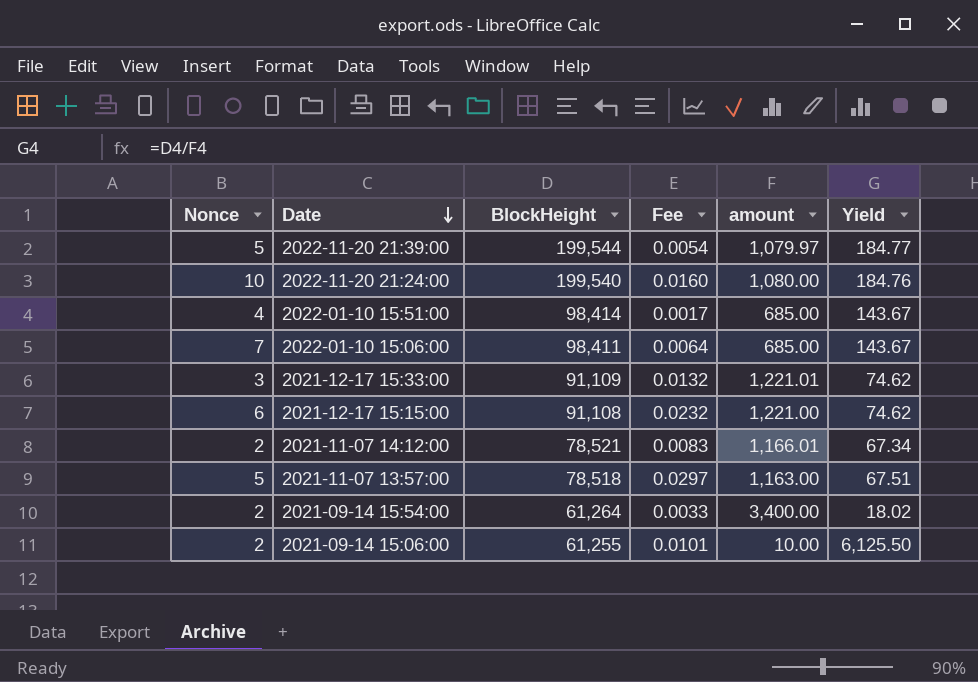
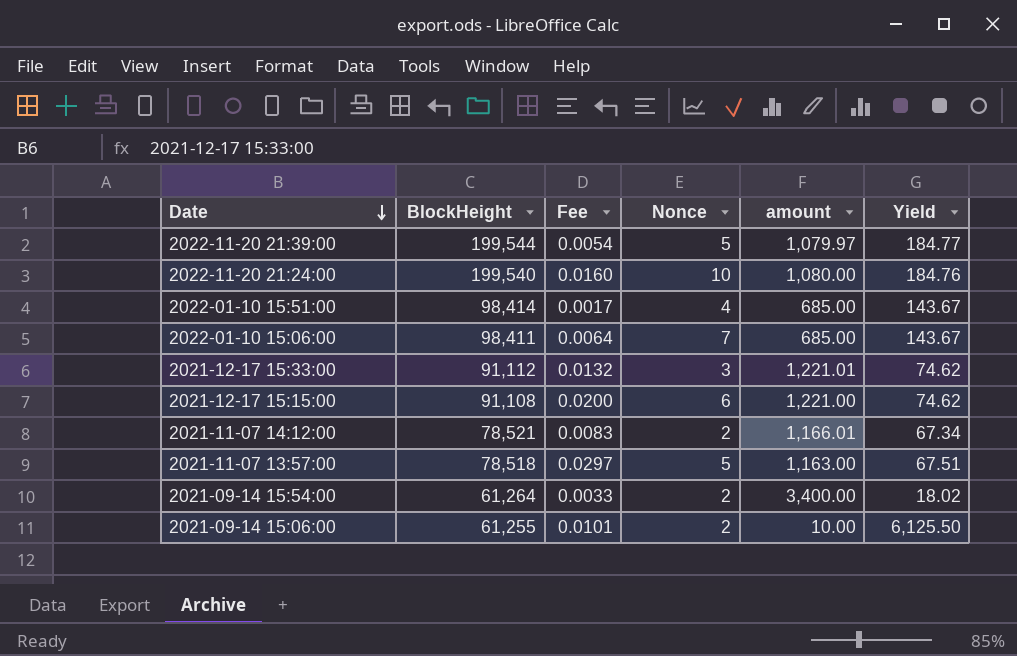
column Nonce | position: 1 -> 4
2021-12-17 15:33:00 | BlockHeight: 91,109 -> 91,112
2021-12-17 15:15:00 | Fee: 0.0232 -> 0.0200

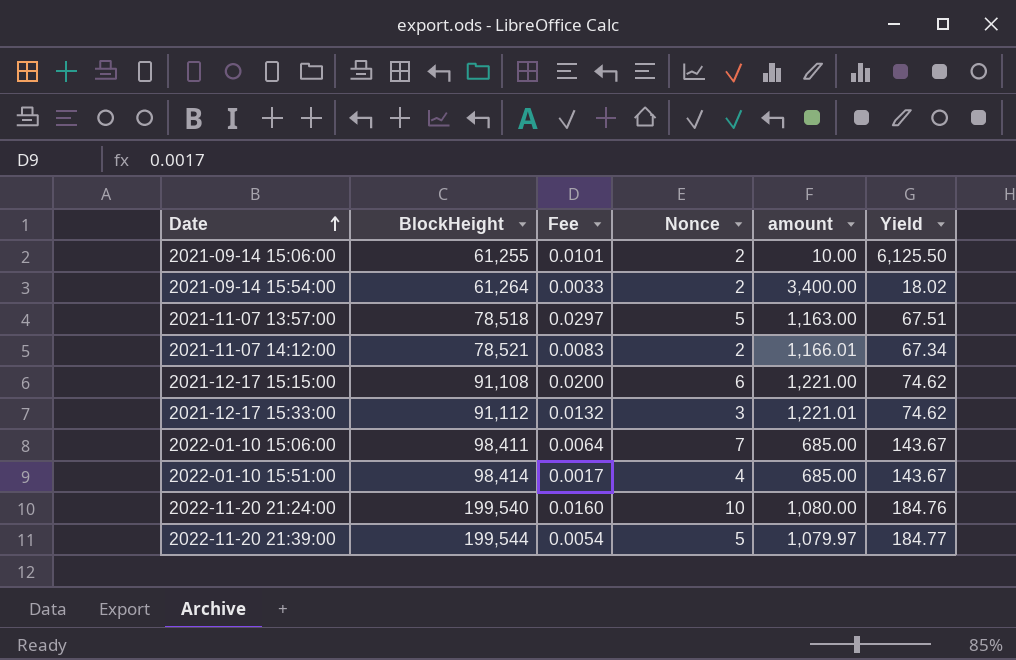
row order: Date descending -> Date ascending

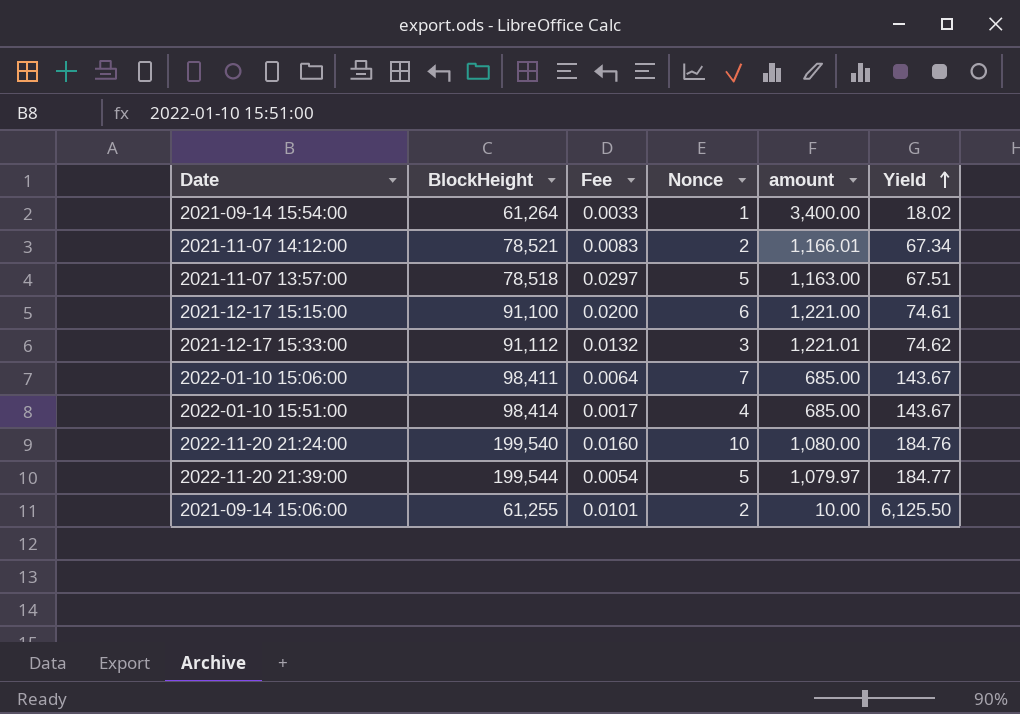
row order: Date ascending -> Yield ascending
2021-09-14 15:54:00 | Nonce: 2 -> 1
2021-12-17 15:15:00 | BlockHeight: 91,108 -> 91,100
2021-12-17 15:15:00 | Yield: 74.62 -> 74.61

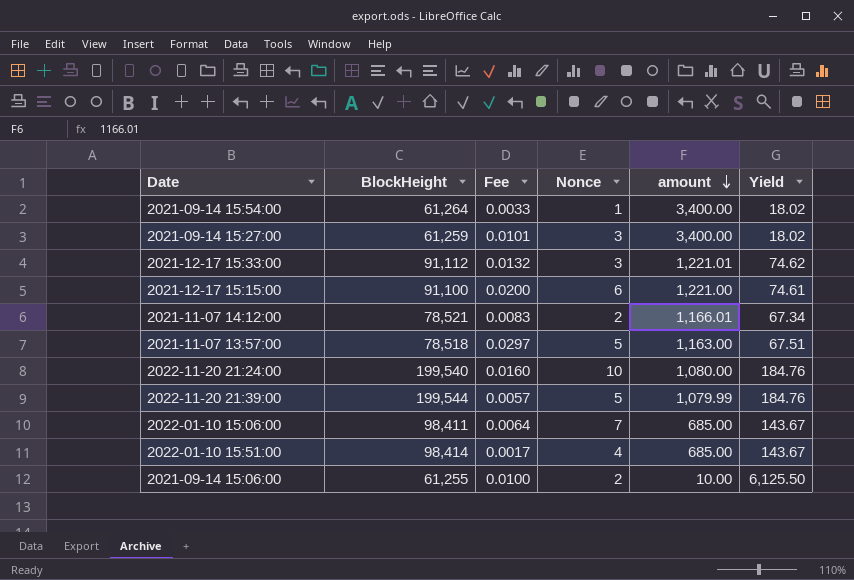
row order: Yield ascending -> amount descending
row 2021-09-14 15:27:00: none -> 61,259 | 0.0101 | 3 | 3,400.00 | 18.02
2022-11-20 21:39:00 | Fee: 0.0054 -> 0.0057
2022-11-20 21:39:00 | amount: 1,079.97 -> 1,079.99
2022-11-20 21:39:00 | Yield: 184.77 -> 184.76
2021-09-14 15:06:00 | Fee: 0.0101 -> 0.0100

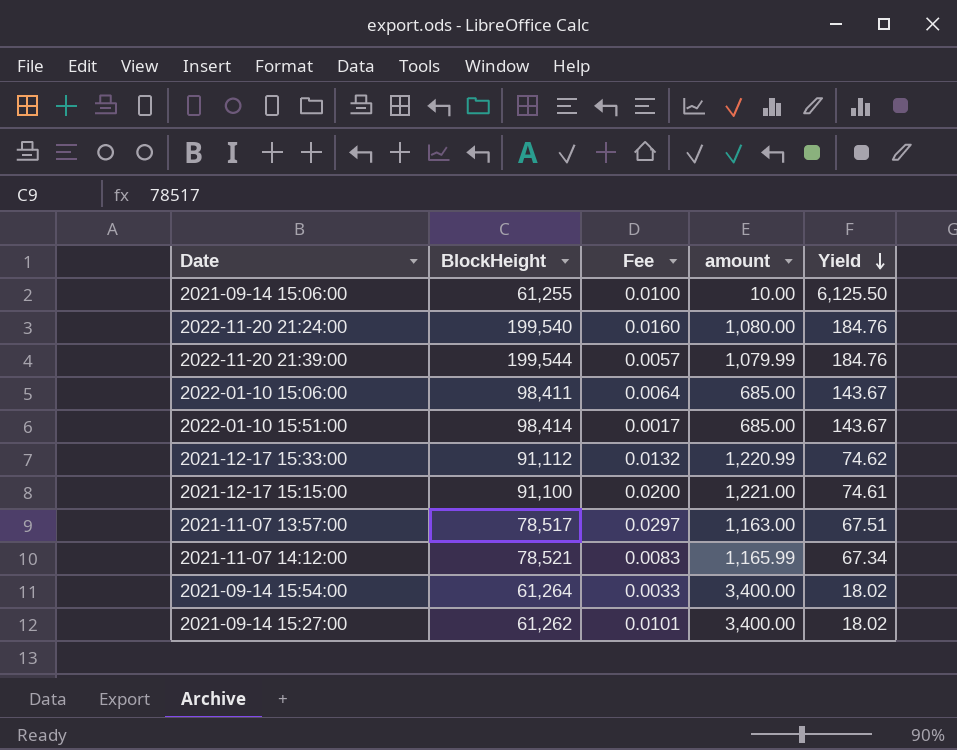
row order: amount descending -> Yield descending
column Nonce | position: 4 -> none
2021-12-17 15:33:00 | amount: 1,221.01 -> 1,220.99
2021-11-07 13:57:00 | BlockHeight: 78,518 -> 78,517
2021-11-07 14:12:00 | amount: 1,166.01 -> 1,165.99
2021-09-14 15:27:00 | BlockHeight: 61,259 -> 61,262

